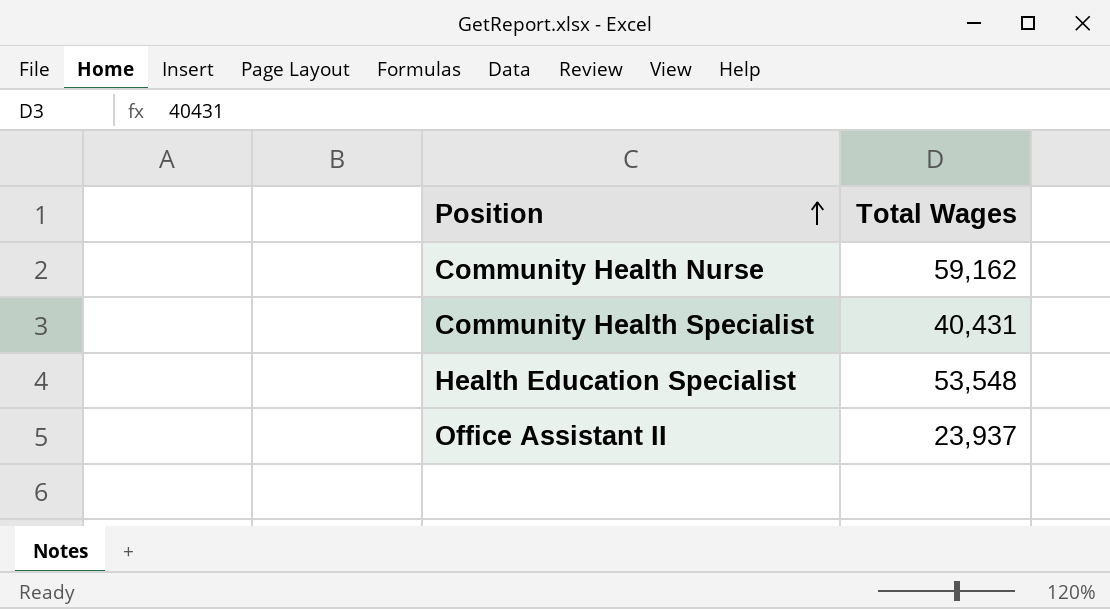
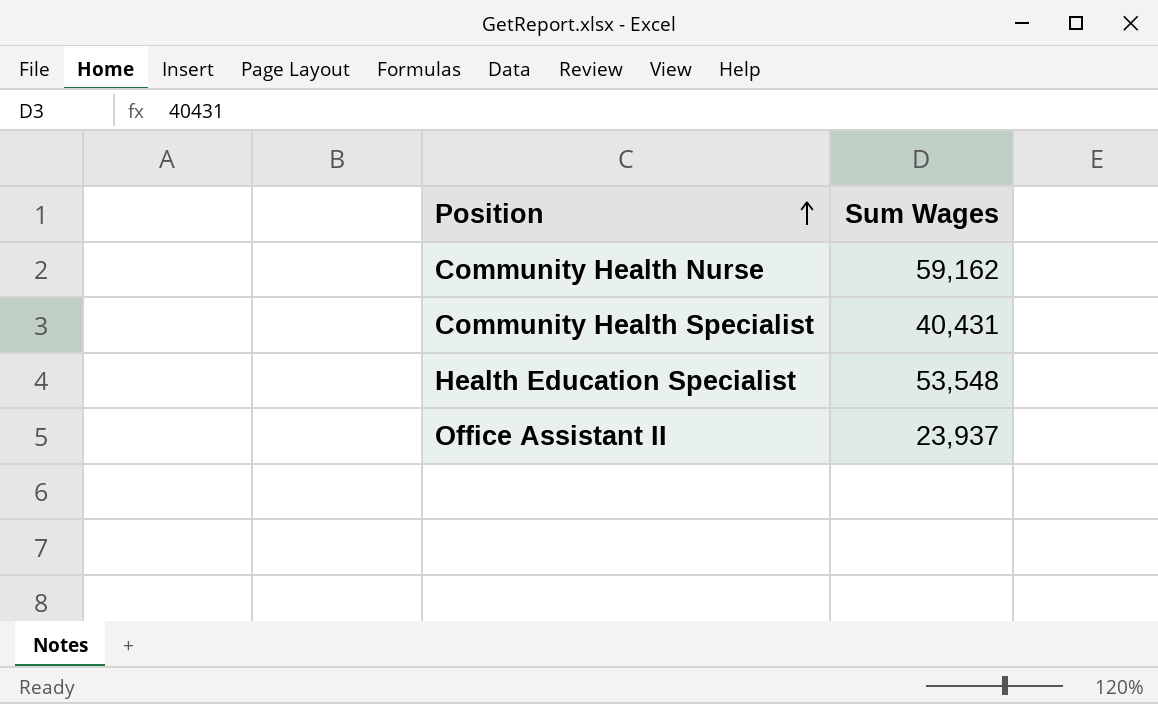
column name: Total Wages -> Sum Wages

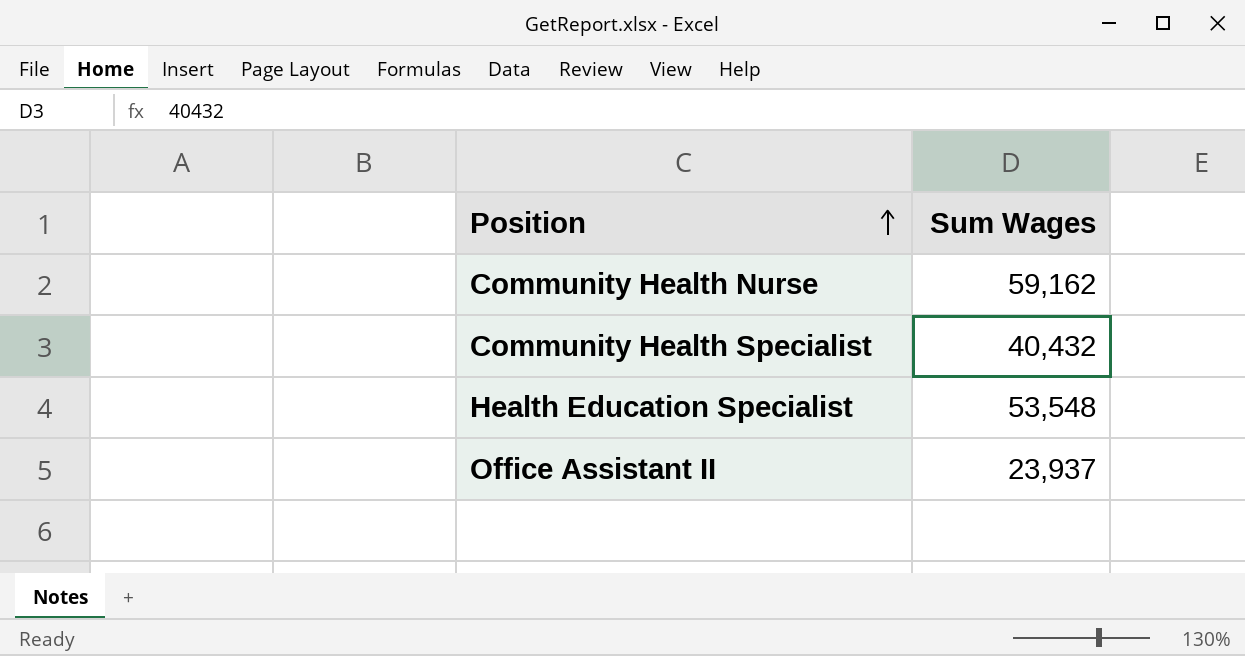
Community Health Specialist | Sum Wages: 40,431 -> 40,432

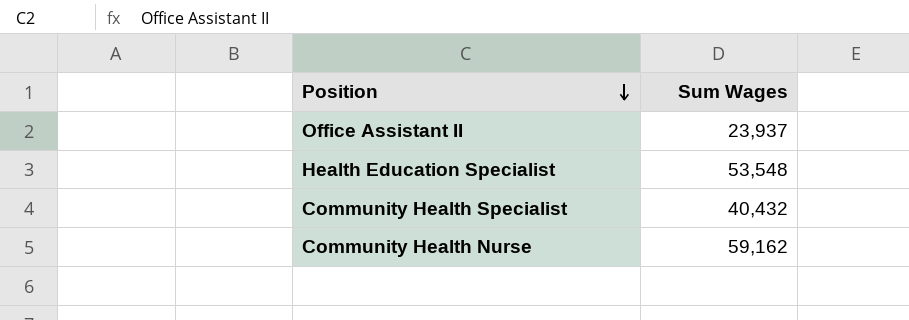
row order: Position ascending -> Position descending

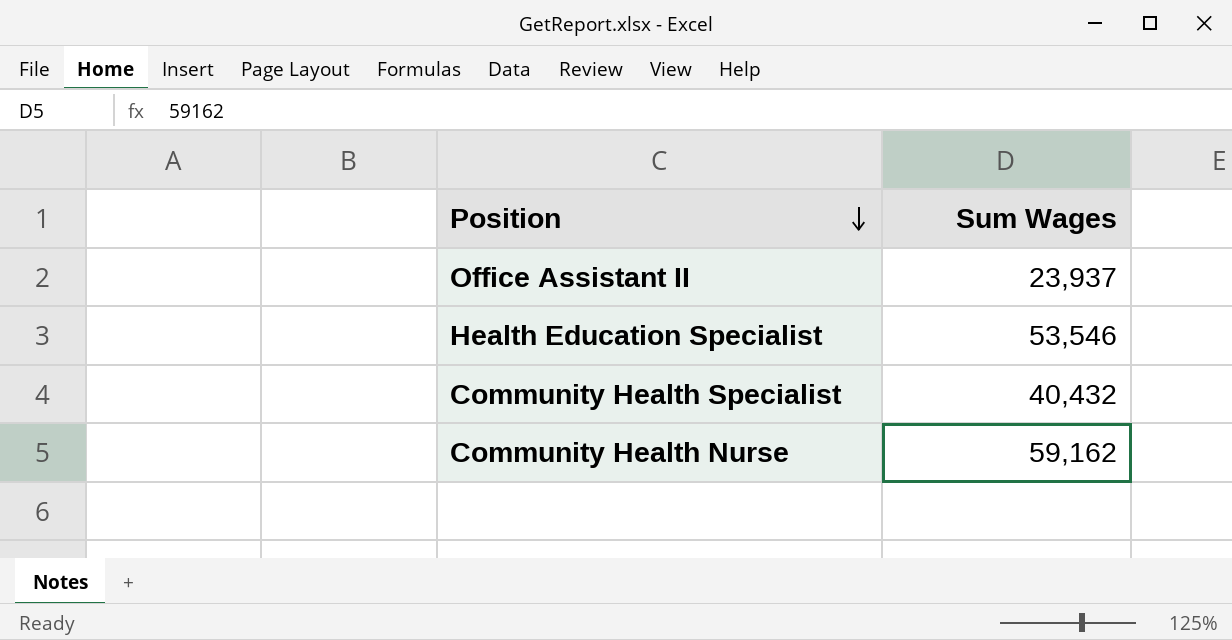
Health Education Specialist | Sum Wages: 53,548 -> 53,546

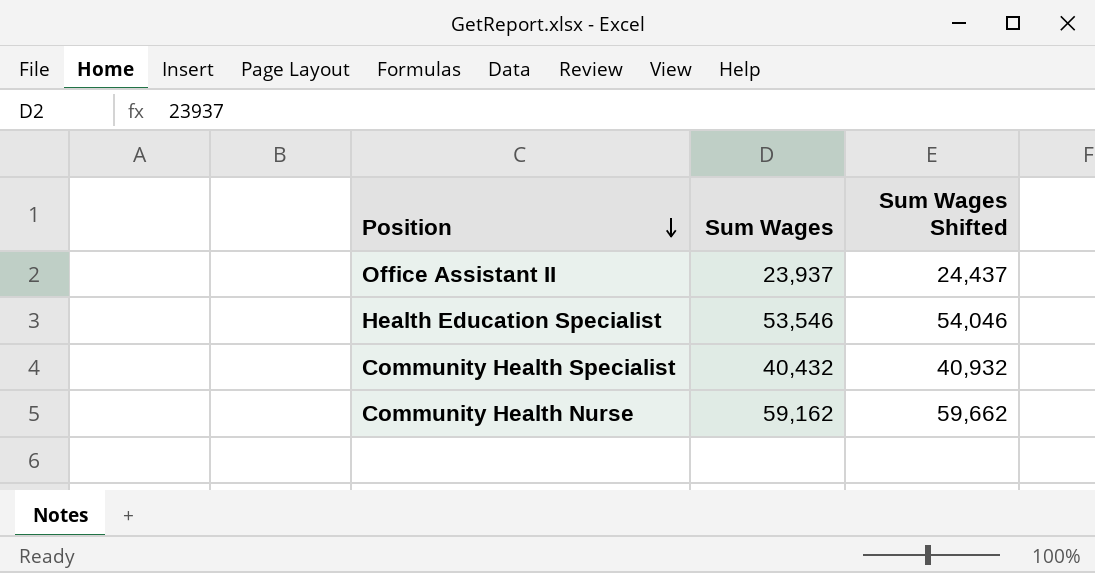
column Sum Wages Shifted | formula: none -> [Sum Wages] + 500

